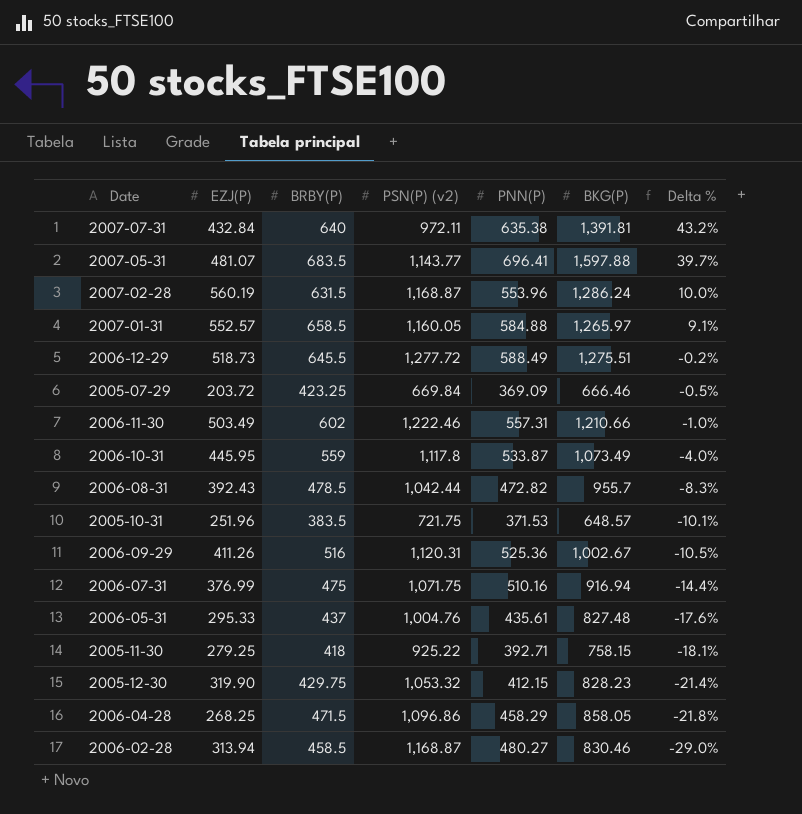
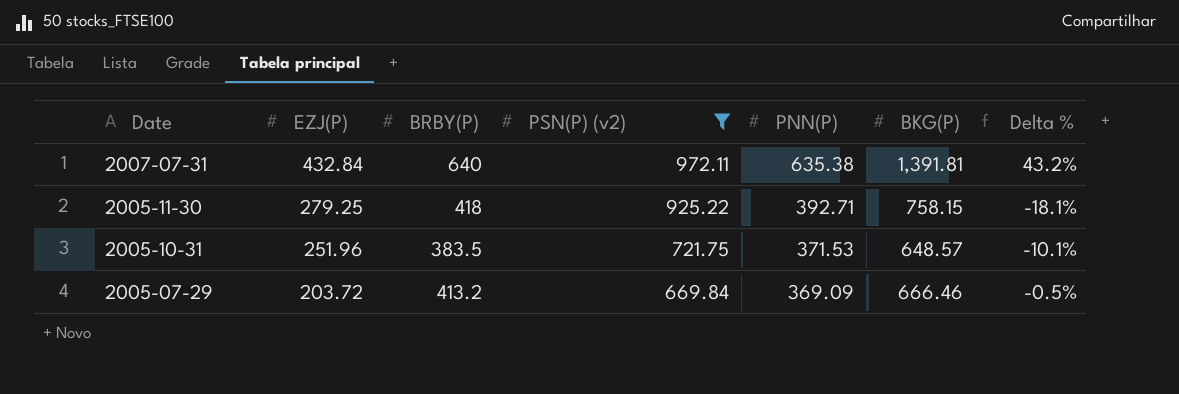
filter: none -> PSN(P) (v2) <= 972.11
row order: Delta % descending -> Date descending
2005-07-29 | BRBY(P): 423.25 -> 413.2

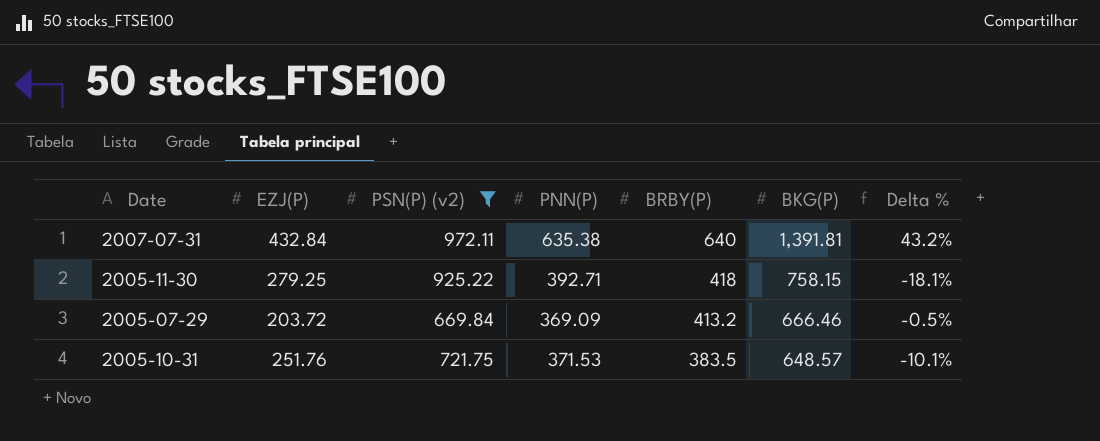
row order: Date descending -> BRBY(P) descending
column BRBY(P) | position: 3 -> 5
2005-10-31 | EZJ(P): 251.96 -> 251.76

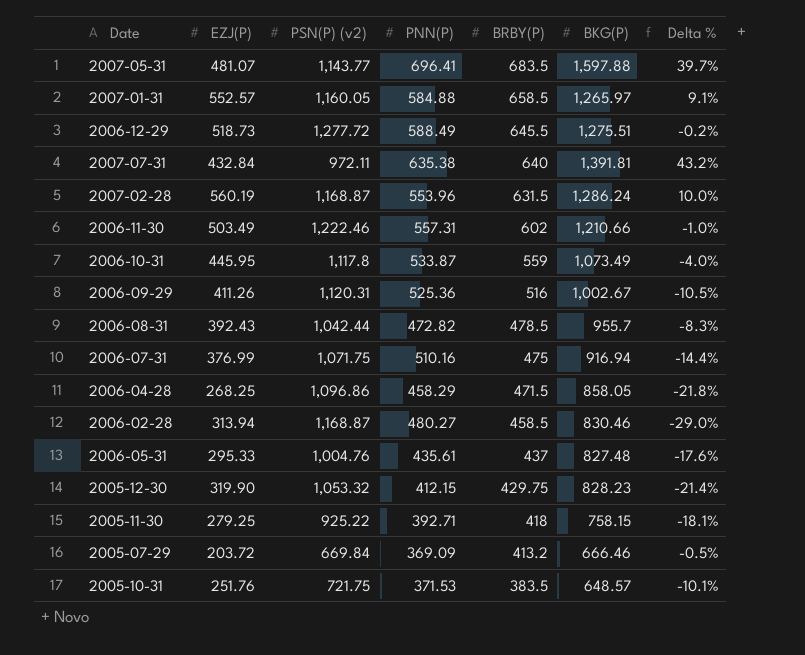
filter: PSN(P) (v2) <= 972.11 -> none

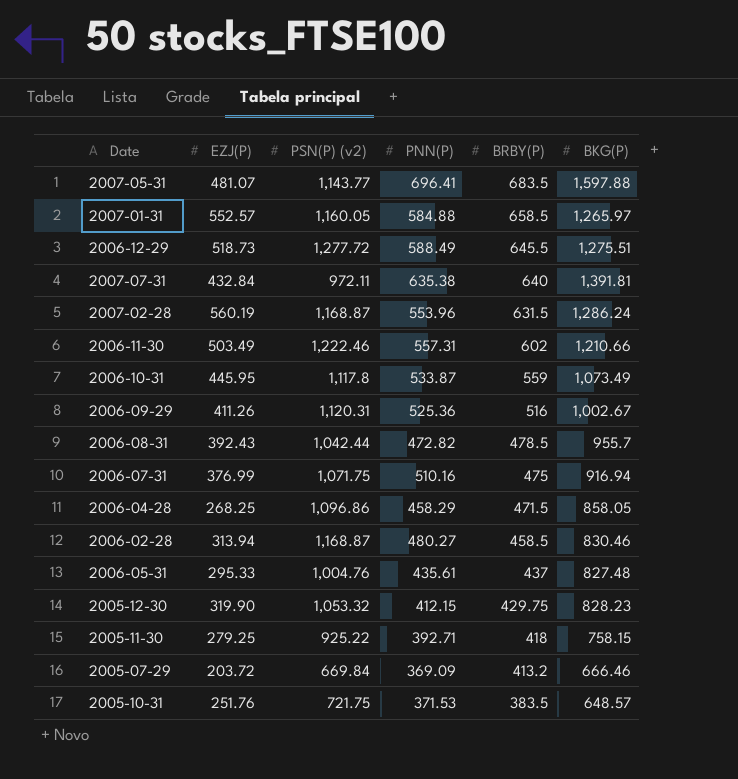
column Delta % | formula: ([BKG(P)] - [PSN(P) (v2)]) / [PSN(P) (v2)] -> none

